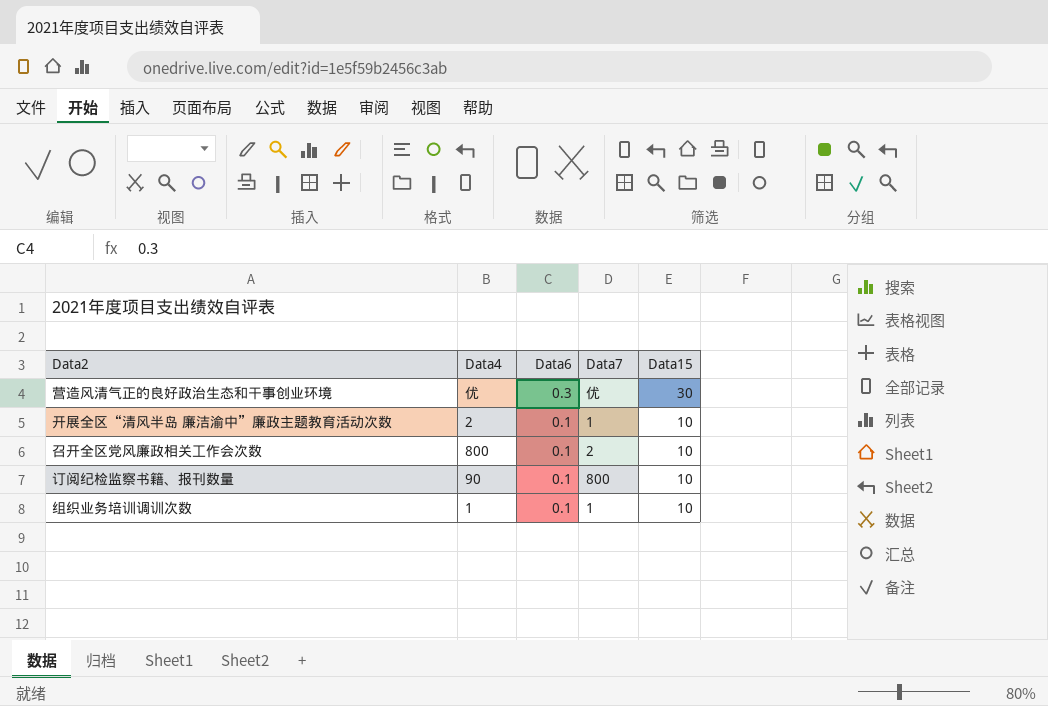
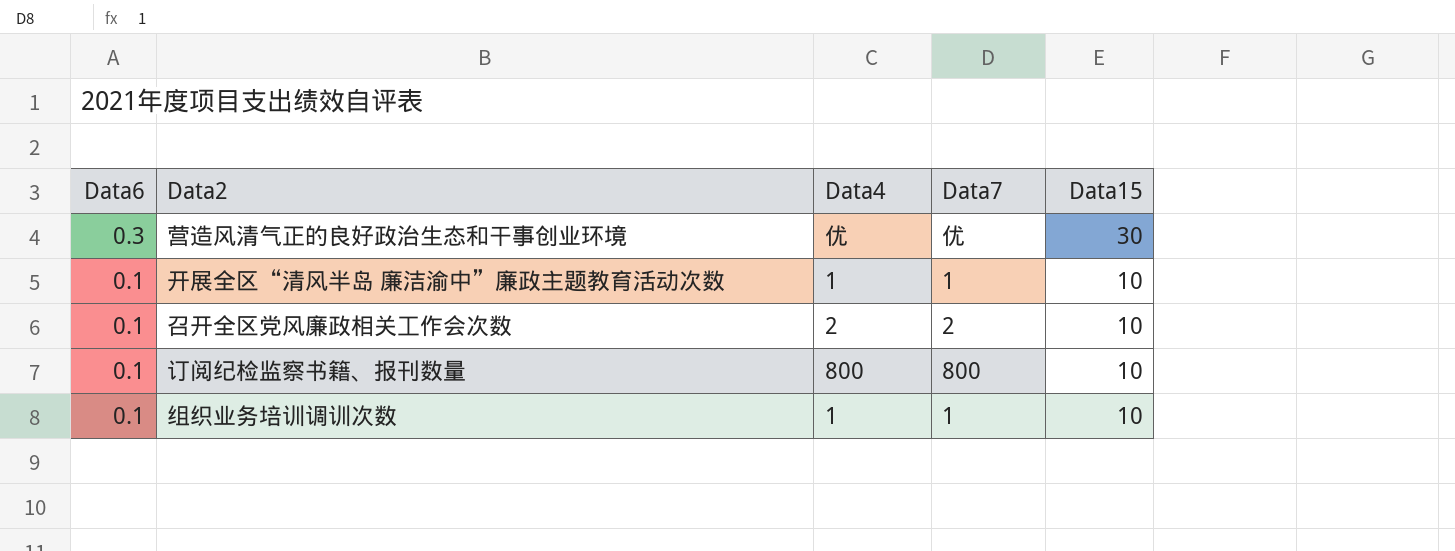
column Data6 | position: 3 -> 1
开展全区“清风半岛 廉洁渝中”廉政主题教育活动次数 | Data4: 2 -> 1
召开全区党风廉政相关工作会次数 | Data4: 800 -> 2
订阅纪检监察书籍、报刊数量 | Data4: 90 -> 800

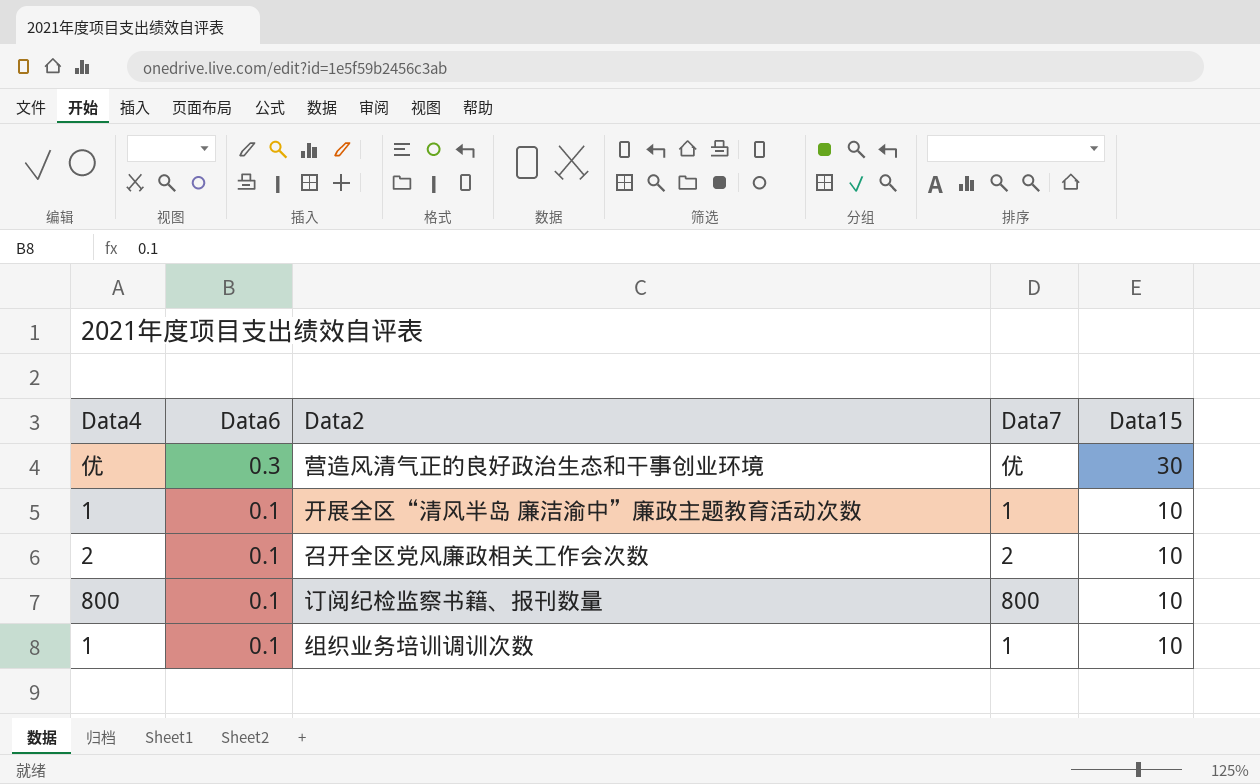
column Data4 | position: 3 -> 1

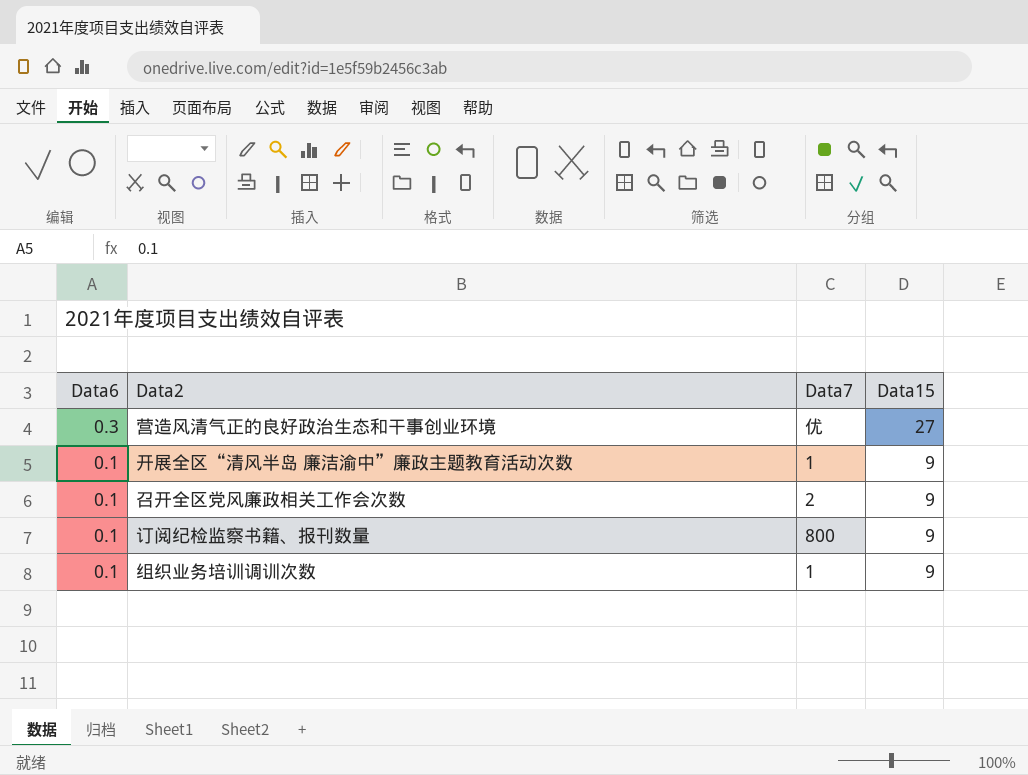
column Data4 | position: 1 -> none
营造风清气正的良好政治生态和干事创业环境 | Data15: 30 -> 27
开展全区“清风半岛 廉洁渝中”廉政主题教育活动次数 | Data15: 10 -> 9
召开全区党风廉政相关工作会次数 | Data15: 10 -> 9
订阅纪检监察书籍、报刊数量 | Data15: 10 -> 9
组织业务培训调训次数 | Data15: 10 -> 9

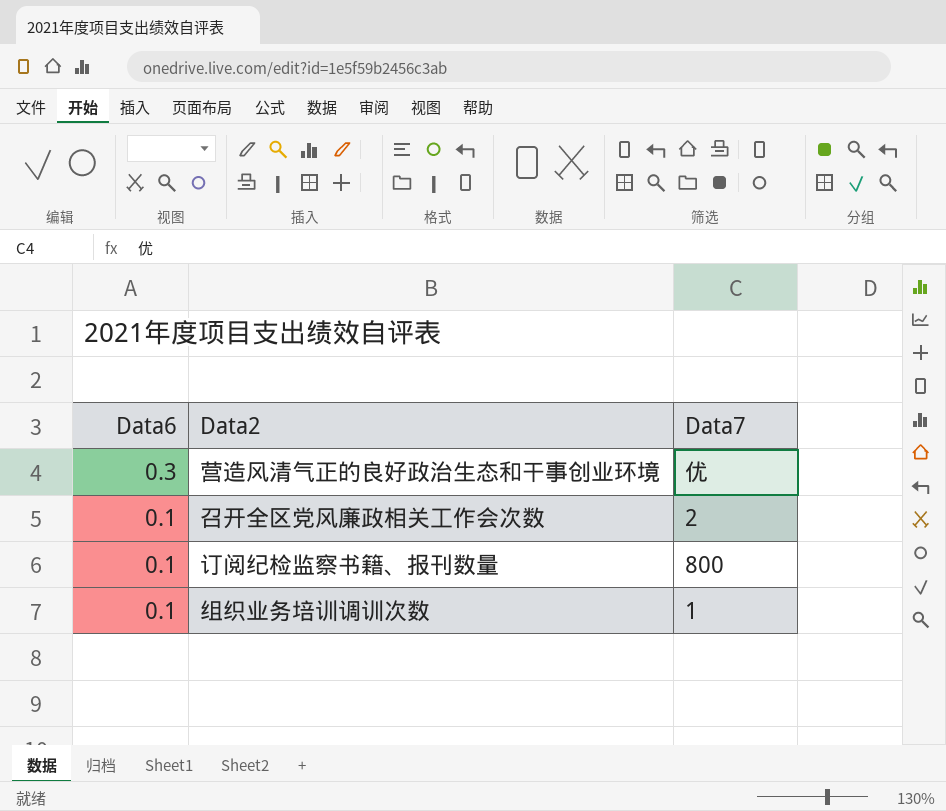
column Data15 | position: 4 -> none
row 开展全区“清风半岛 廉洁渝中”廉政主题教育活动次数: 0.1 | 1 | 9 -> none

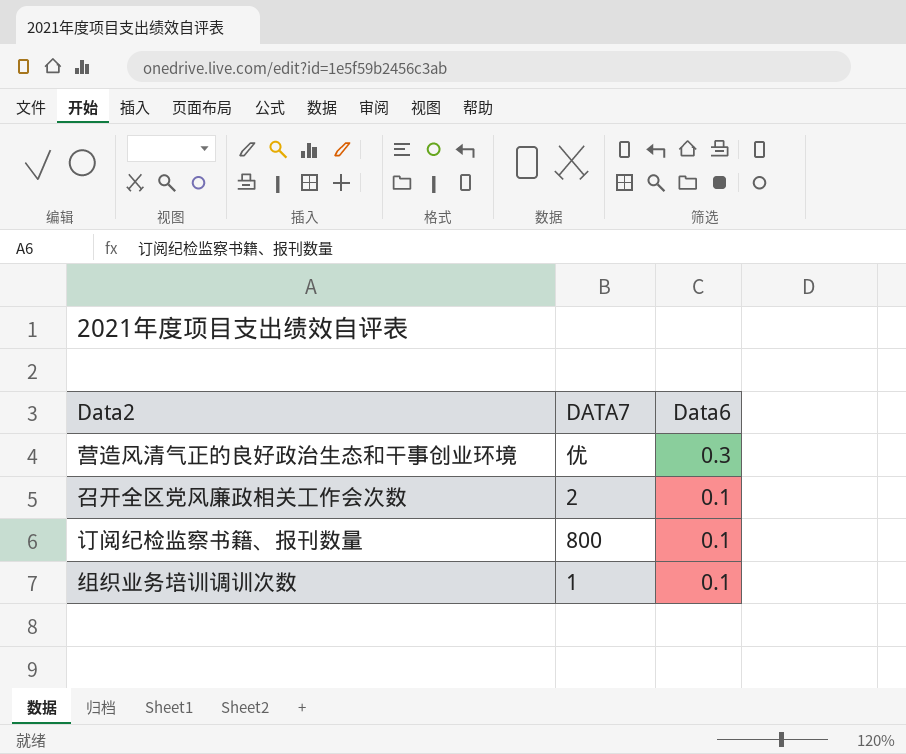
column name: Data7 -> DATA7
column Data6 | position: 1 -> 3

